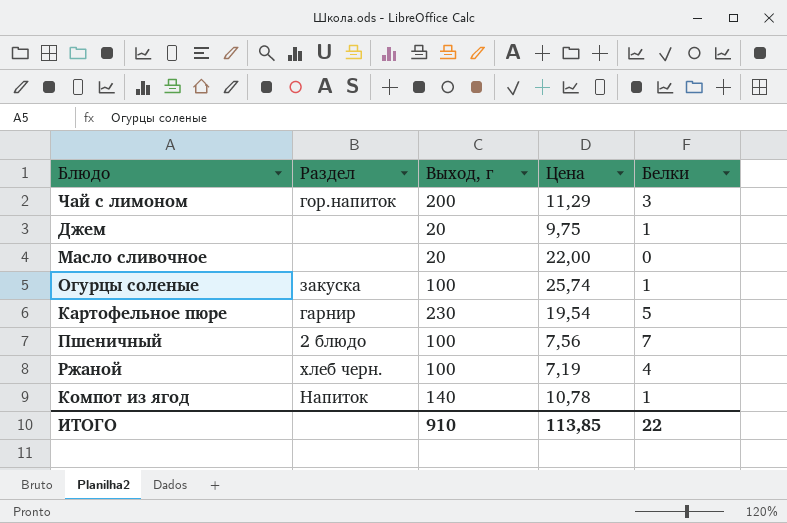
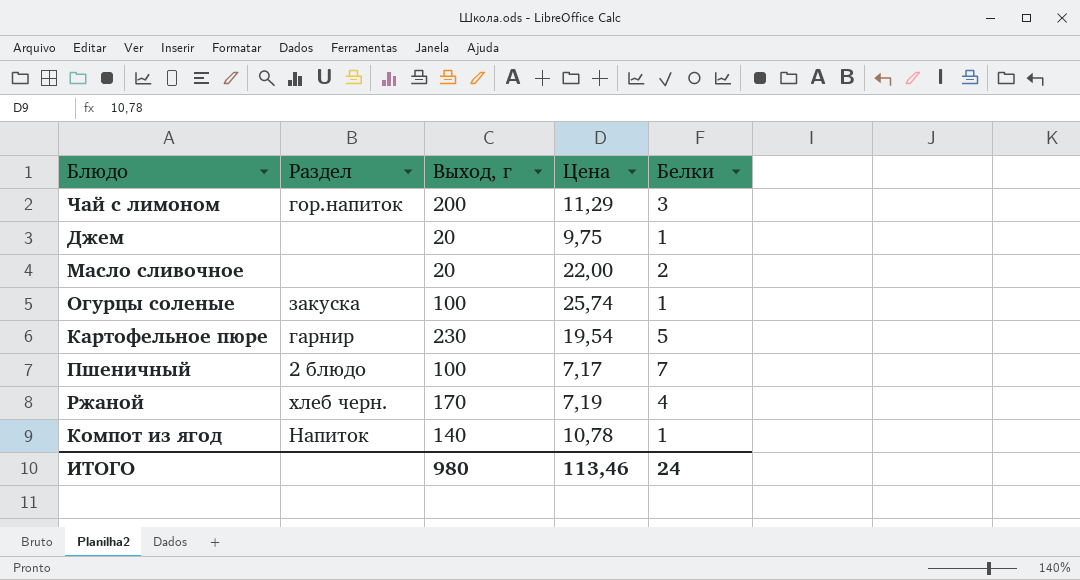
Масло сливочное | Белки: 0 -> 2
Пшеничный | Цена: 7,56 -> 7,17
Ржаной | Выход, г: 100 -> 170
ИТОГО | Выход, г: 910 -> 980
ИТОГО | Цена: 113,85 -> 113,46
ИТОГО | Белки: 22 -> 24

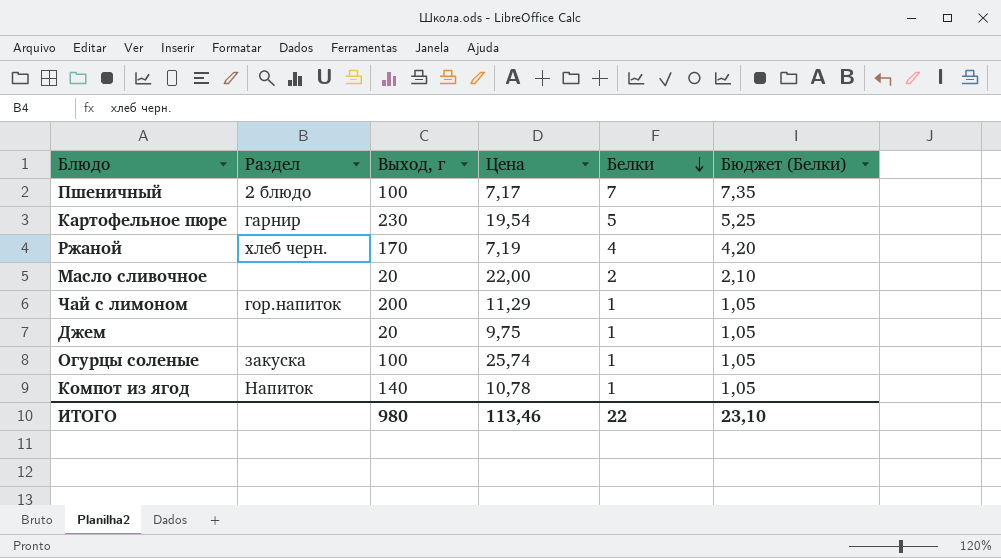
row order: none -> Белки descending
column Бюджет (Белки) | formula: none -> [Белки] * 1,05
Чай с лимоном | Белки: 3 -> 1
ИТОГО | Белки: 24 -> 22

